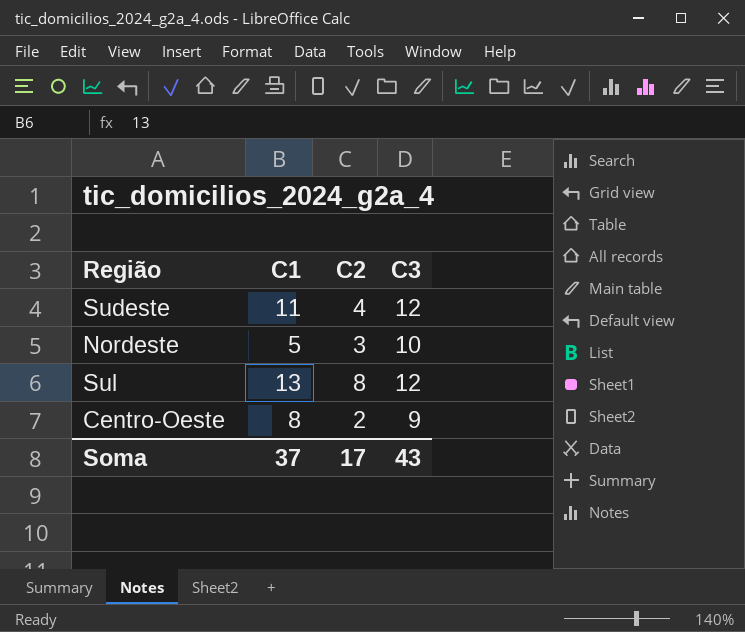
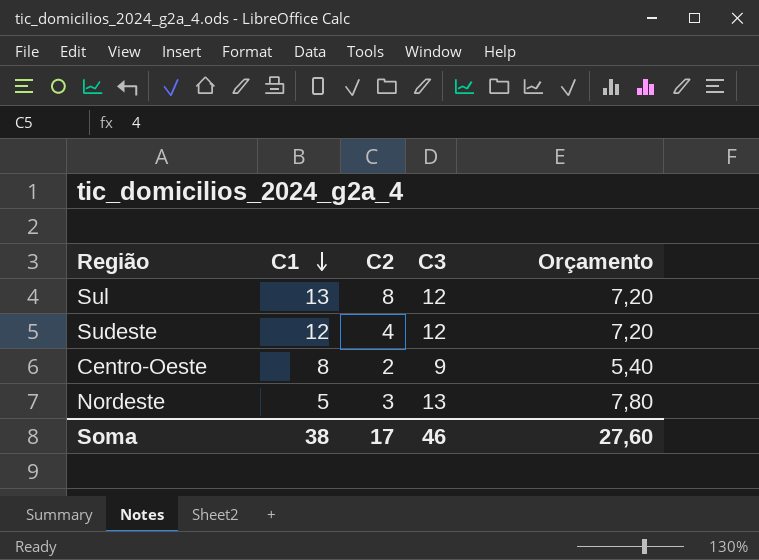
row order: none -> C1 descending
column Orçamento | formula: none -> [C3] * 0,6
Sudeste | C1: 11 -> 12
Nordeste | C3: 10 -> 13
Soma | C1: 37 -> 38
Soma | C3: 43 -> 46

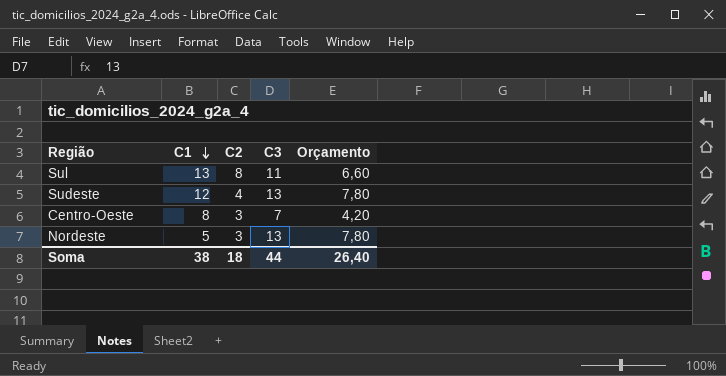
Sul | C3: 12 -> 11
Sul | Orçamento: 7,20 -> 6,60
Sudeste | C3: 12 -> 13
Sudeste | Orçamento: 7,20 -> 7,80
Centro-Oeste | C2: 2 -> 3
Centro-Oeste | C3: 9 -> 7
Centro-Oeste | Orçamento: 5,40 -> 4,20
Soma | C2: 17 -> 18
Soma | C3: 46 -> 44
Soma | Orçamento: 27,60 -> 26,40

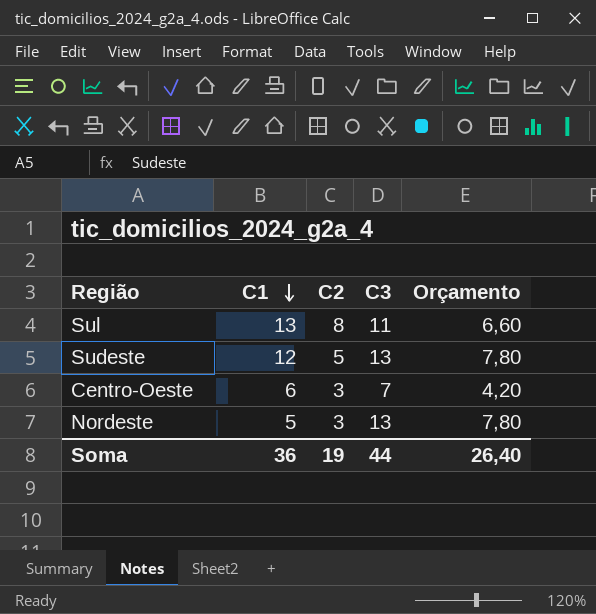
Sudeste | C2: 4 -> 5
Centro-Oeste | C1: 8 -> 6
Soma | C1: 38 -> 36
Soma | C2: 18 -> 19

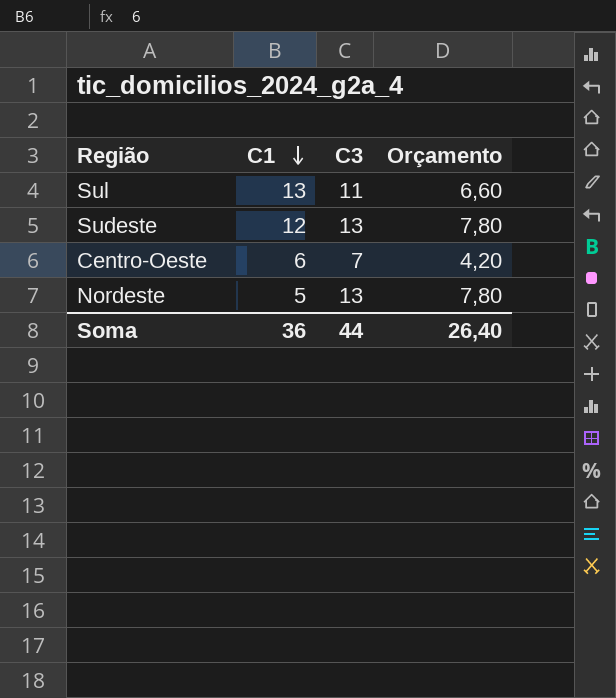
column C2 | position: 3 -> none

